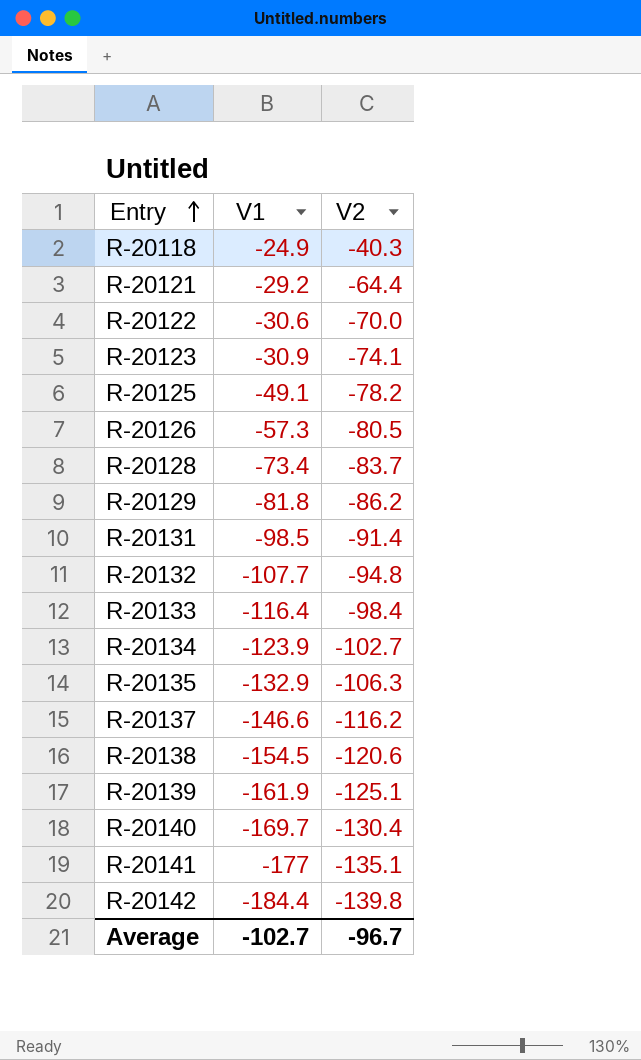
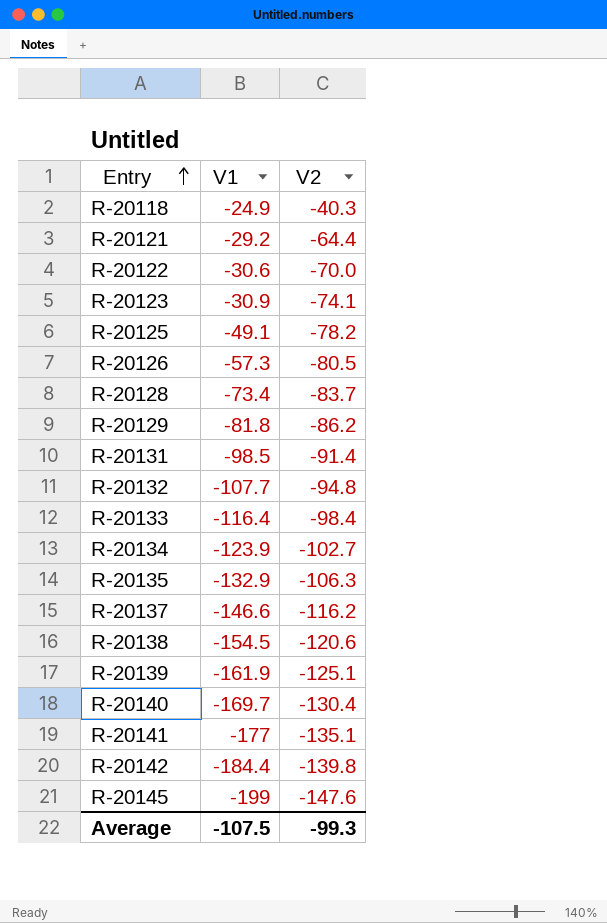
row R-20145: none -> -199 | -147.6
Average | V1: -102.7 -> -107.5
Average | V2: -96.7 -> -99.3

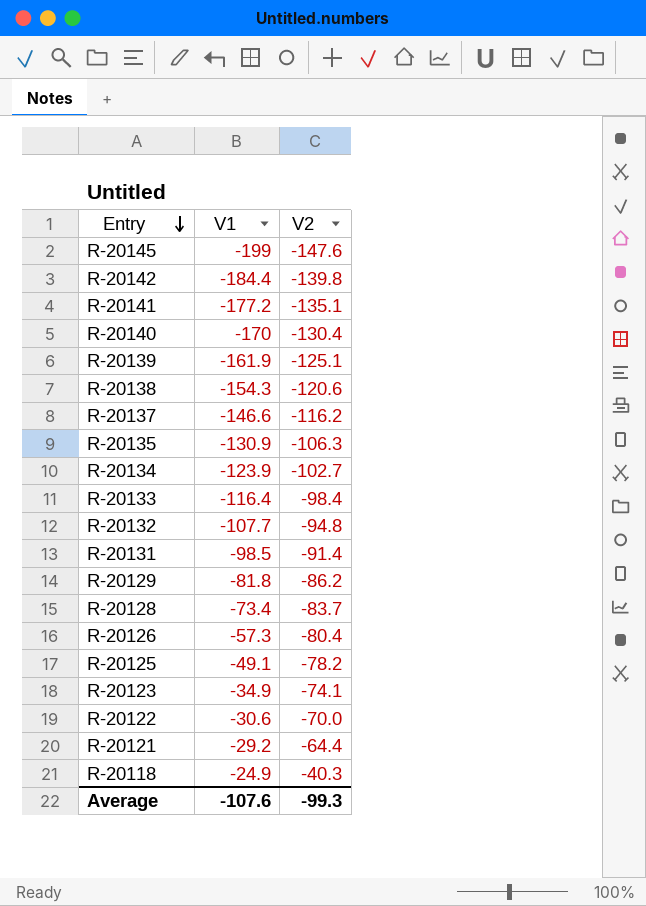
row order: Entry ascending -> Entry descending
R-20141 | V1: -177 -> -177.2
R-20140 | V1: -169.7 -> -170
R-20138 | V1: -154.5 -> -154.3
R-20135 | V1: -132.9 -> -130.9
R-20126 | V2: -80.5 -> -80.4
R-20123 | V1: -30.9 -> -34.9
Average | V1: -107.5 -> -107.6

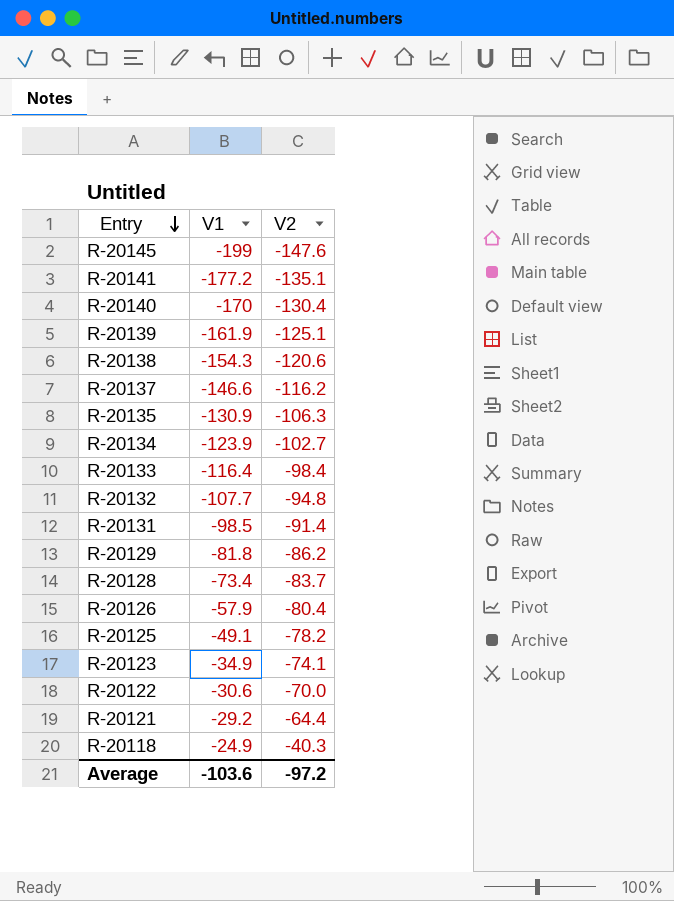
row R-20142: -184.4 | -139.8 -> none
R-20126 | V1: -57.3 -> -57.9
Average | V1: -107.6 -> -103.6
Average | V2: -99.3 -> -97.2

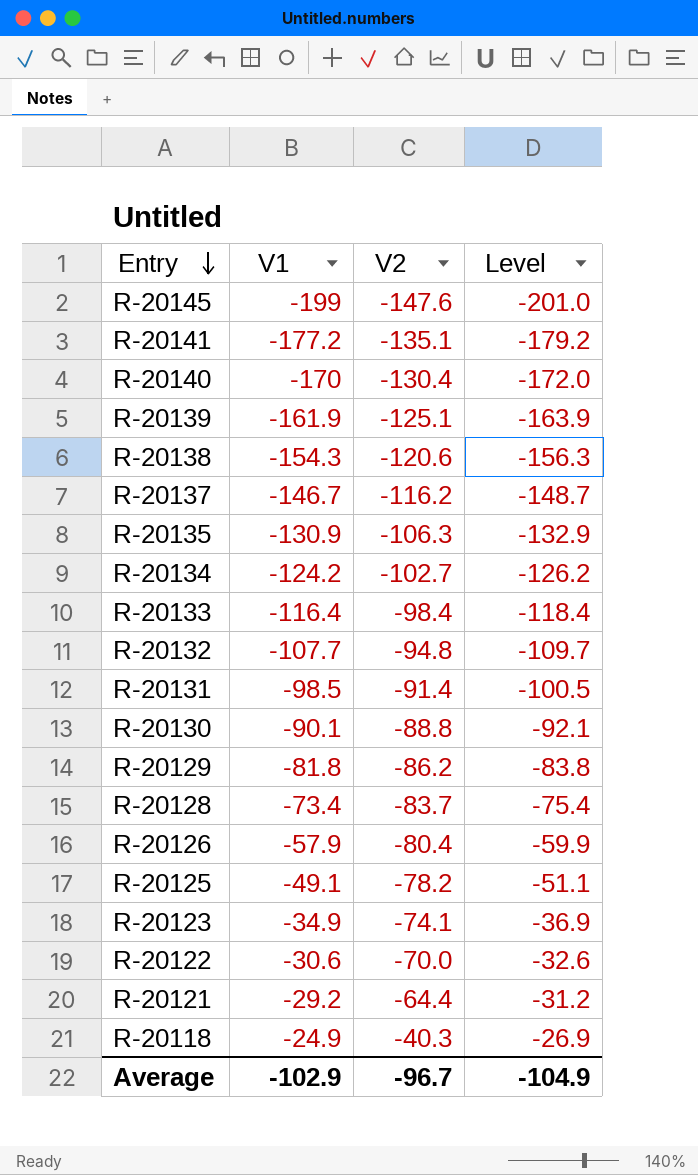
column Level | formula: none -> [V1] - 2
R-20137 | V1: -146.6 -> -146.7
R-20134 | V1: -123.9 -> -124.2
row R-20130: none -> -90.1 | -88.8 | -92.1
Average | V1: -103.6 -> -102.9
Average | V2: -97.2 -> -96.7

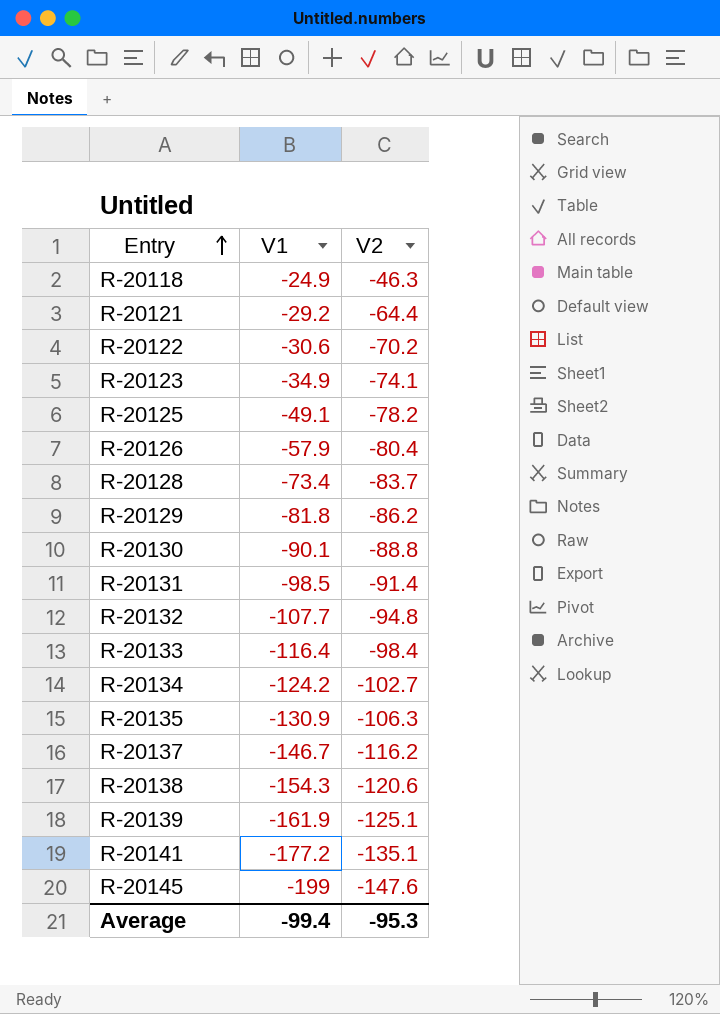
row order: Entry descending -> Entry ascending
column Level | formula: [V1] - 2 -> none
row R-20140: -170 | -130.4 | -172.0 -> none
R-20118 | V2: -40.3 -> -46.3
R-20122 | V2: -70.0 -> -70.2
Average | V1: -102.9 -> -99.4
Average | V2: -96.7 -> -95.3

